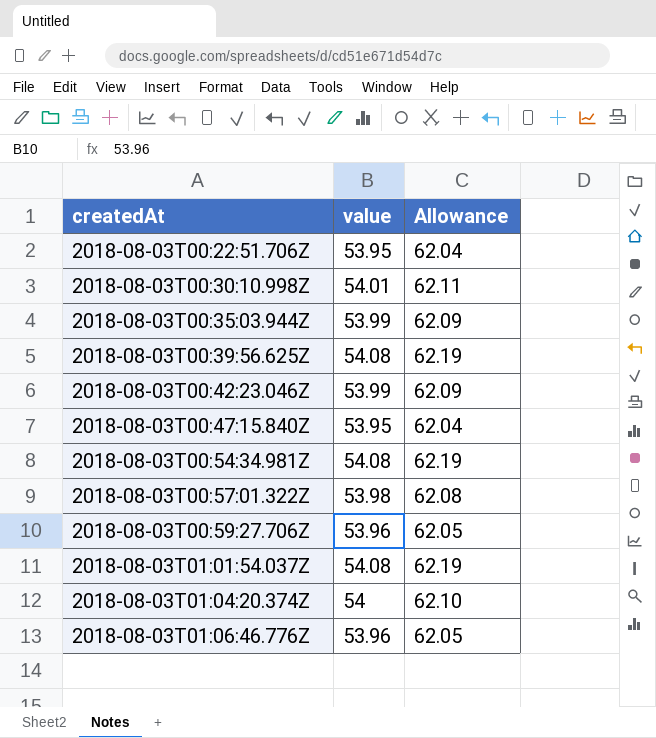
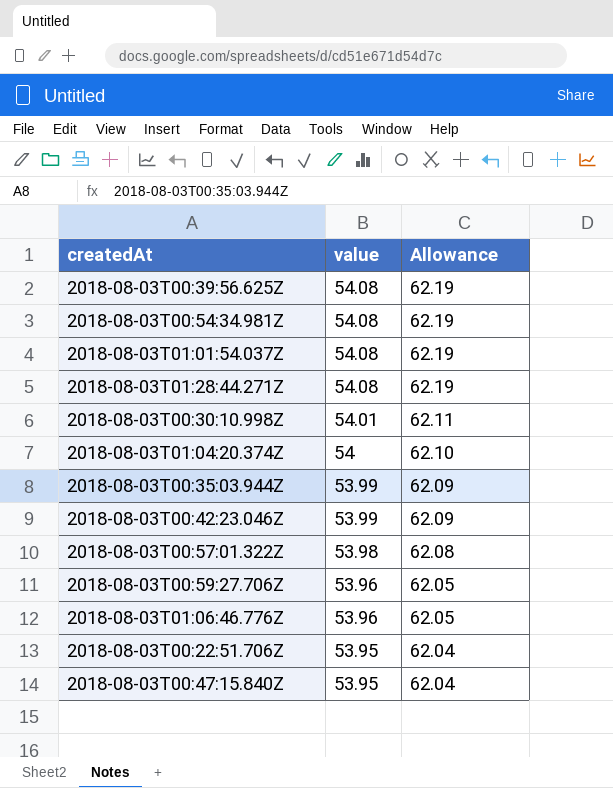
row order: createdAt ascending -> value descending
row 2018-08-03T01:28:44.271Z: none -> 54.08 | 62.19

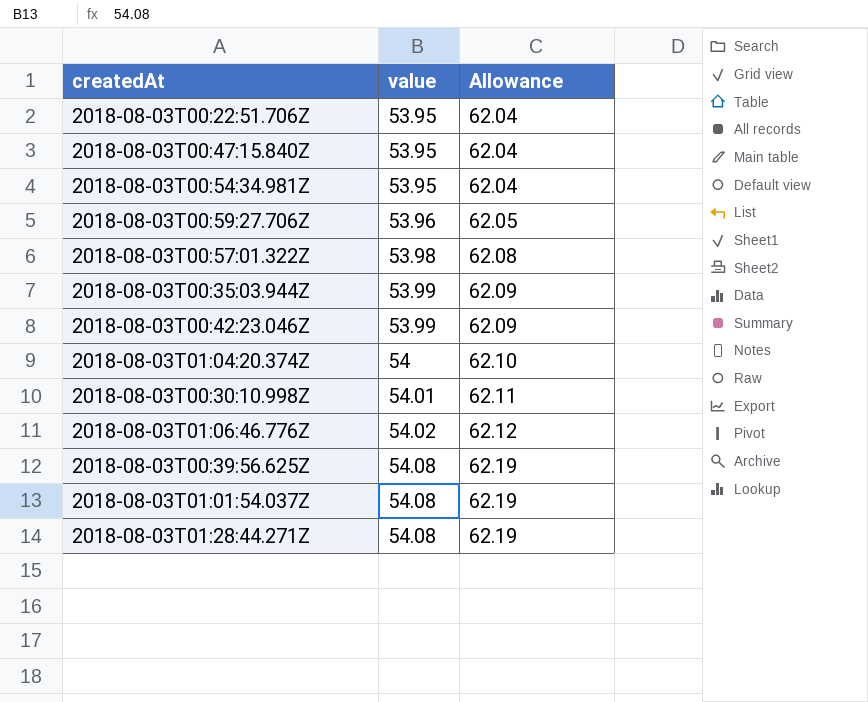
row order: value descending -> value ascending
2018-08-03T00:54:34.981Z | value: 54.08 -> 53.95
2018-08-03T00:54:34.981Z | Allowance: 62.19 -> 62.04
2018-08-03T01:06:46.776Z | value: 53.96 -> 54.02
2018-08-03T01:06:46.776Z | Allowance: 62.05 -> 62.12

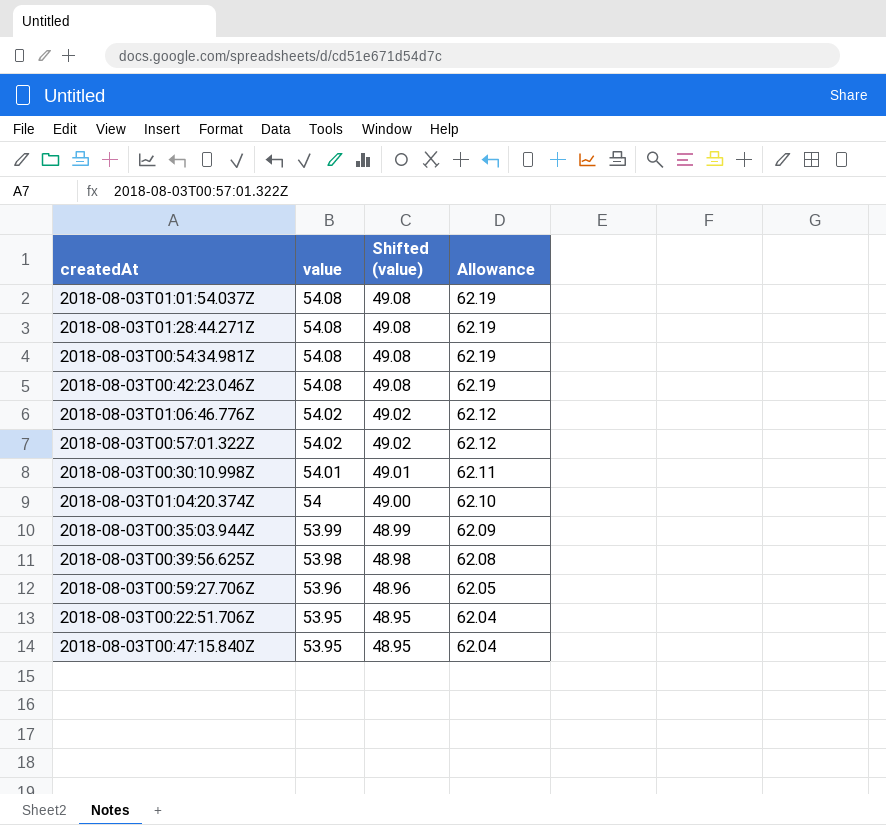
row order: value ascending -> value descending
column Shifted (value) | formula: none -> [value] - 5
2018-08-03T00:54:34.981Z | value: 53.95 -> 54.08
2018-08-03T00:54:34.981Z | Allowance: 62.04 -> 62.19
2018-08-03T00:42:23.046Z | value: 53.99 -> 54.08
2018-08-03T00:42:23.046Z | Allowance: 62.09 -> 62.19
2018-08-03T00:57:01.322Z | value: 53.98 -> 54.02
2018-08-03T00:57:01.322Z | Allowance: 62.08 -> 62.12
2018-08-03T00:39:56.625Z | value: 54.08 -> 53.98
2018-08-03T00:39:56.625Z | Allowance: 62.19 -> 62.08

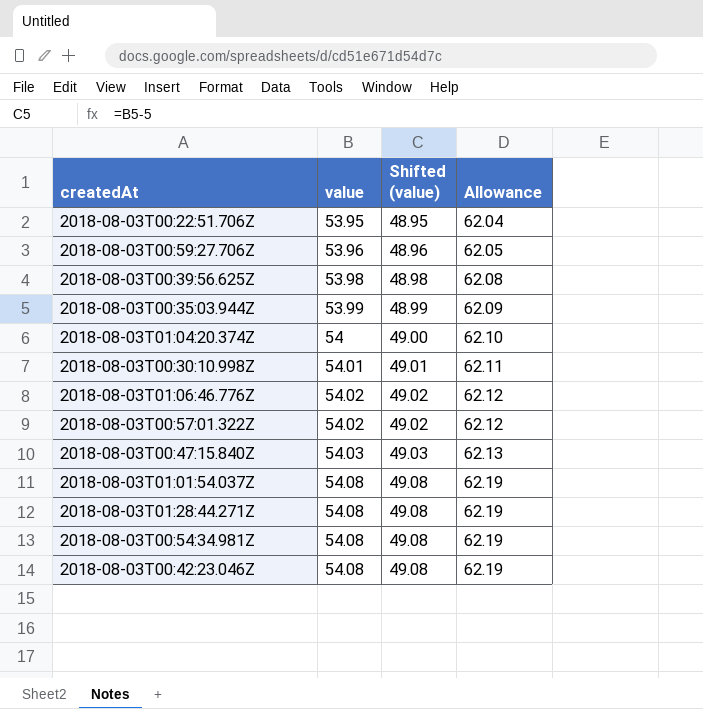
row order: value descending -> value ascending
2018-08-03T00:47:15.840Z | value: 53.95 -> 54.03
2018-08-03T00:47:15.840Z | Shifted (value): 48.95 -> 49.03
2018-08-03T00:47:15.840Z | Allowance: 62.04 -> 62.13

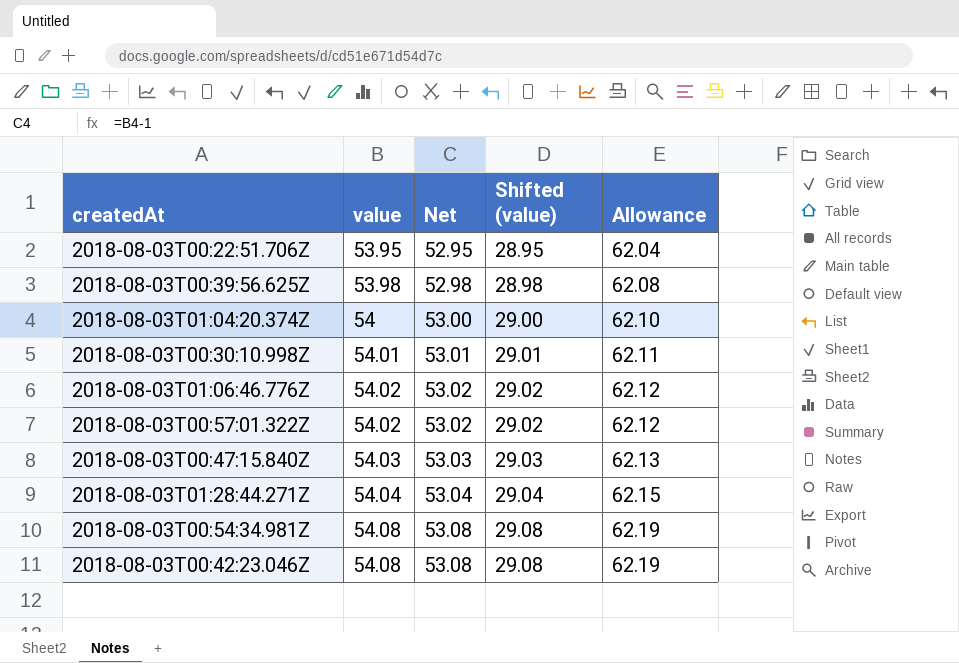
column Net | formula: none -> [value] - 1
column Shifted (value) | formula: [value] - 5 -> [value] - 25
row 2018-08-03T00:59:27.706Z: 53.96 | 48.96 | 62.05 -> none
row 2018-08-03T00:35:03.944Z: 53.99 | 48.99 | 62.09 -> none
row 2018-08-03T01:01:54.037Z: 54.08 | 49.08 | 62.19 -> none
2018-08-03T01:28:44.271Z | value: 54.08 -> 54.04
2018-08-03T01:28:44.271Z | Allowance: 62.19 -> 62.15

